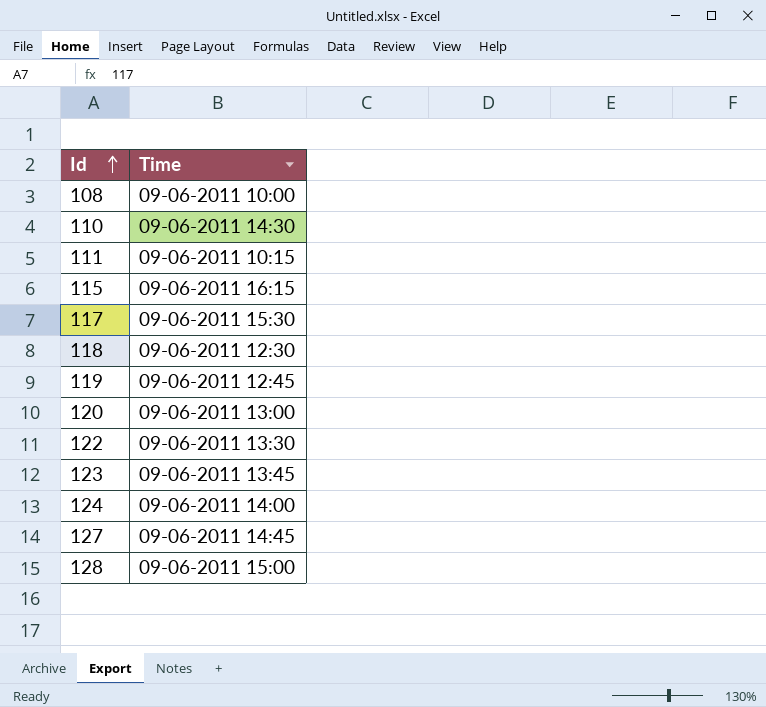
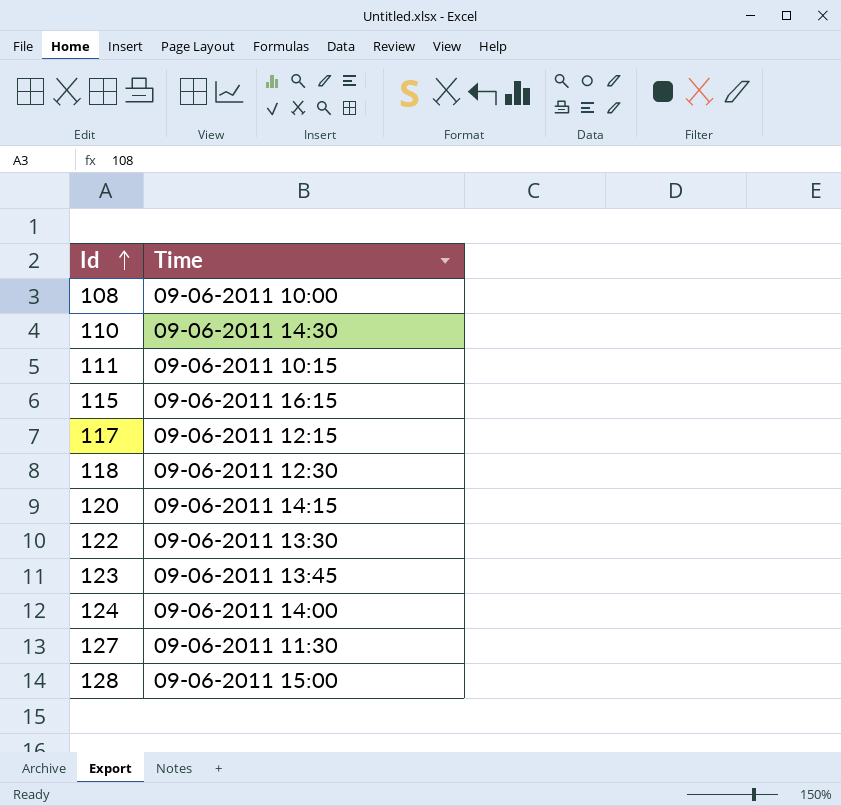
row 119: 09-06-2011 12:45 -> none
117 | Time: 09-06-2011 15:30 -> 09-06-2011 12:15
120 | Time: 09-06-2011 13:00 -> 09-06-2011 14:15
127 | Time: 09-06-2011 14:45 -> 09-06-2011 11:30

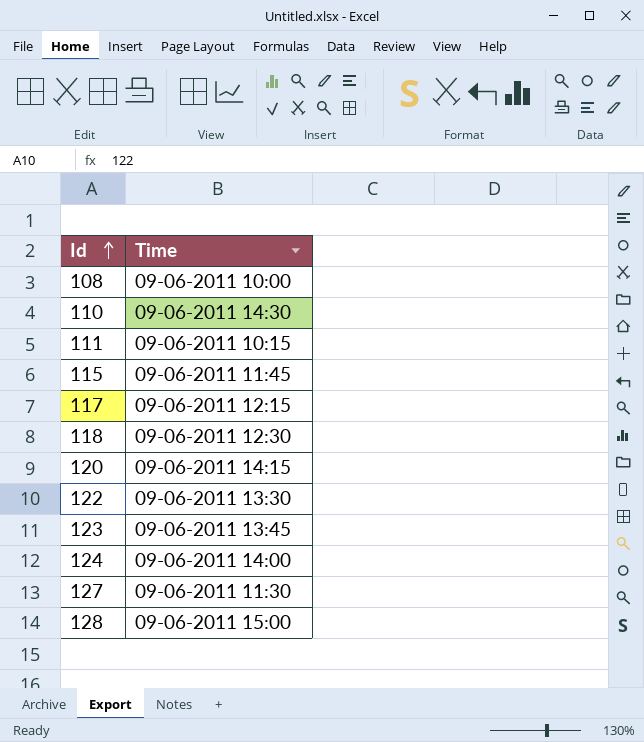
115 | Time: 09-06-2011 16:15 -> 09-06-2011 11:45

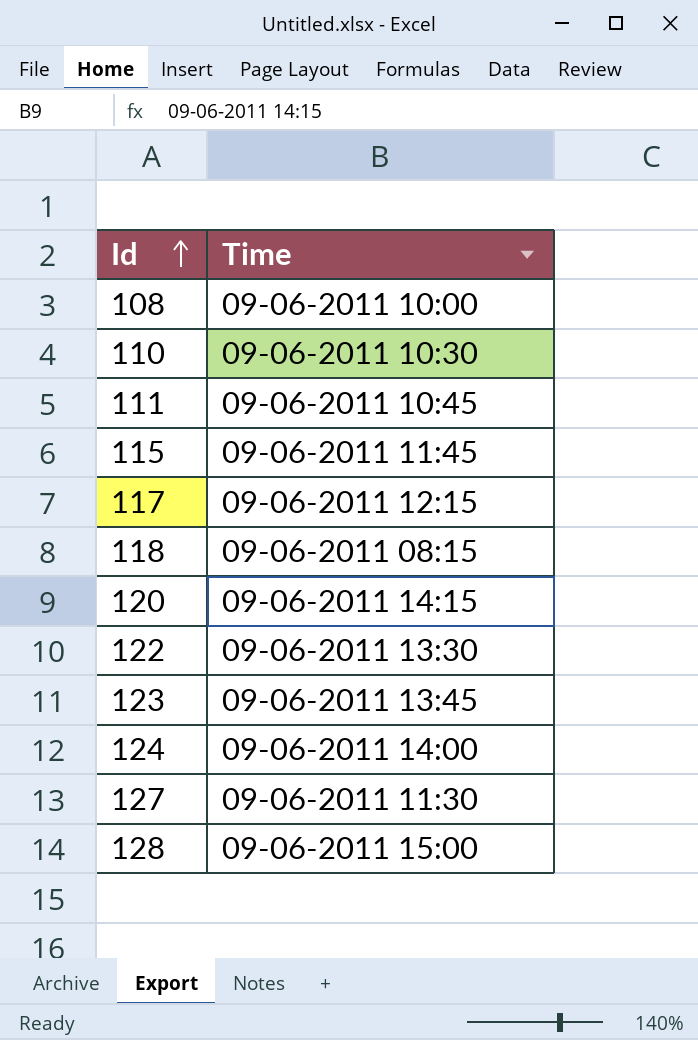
110 | Time: 09-06-2011 14:30 -> 09-06-2011 10:30
111 | Time: 09-06-2011 10:15 -> 09-06-2011 10:45
118 | Time: 09-06-2011 12:30 -> 09-06-2011 08:15

